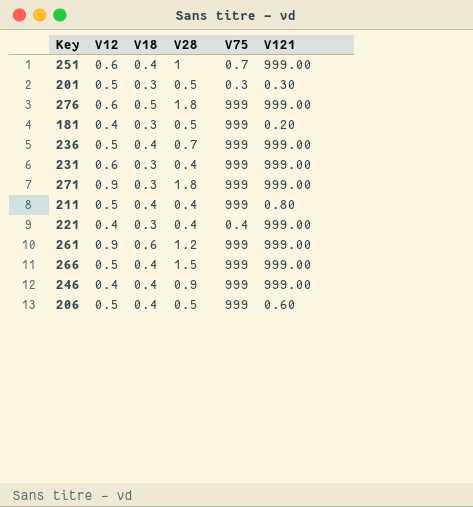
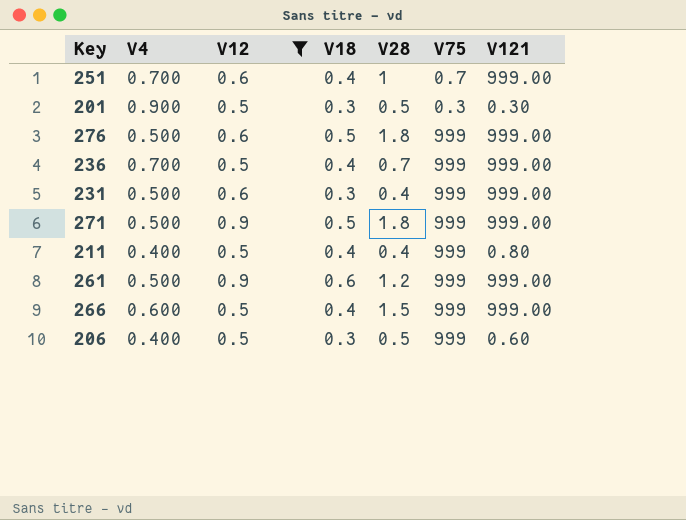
filter: none -> V12 != 0.4
column V4 | position: none -> 2
271 | V18: 0.3 -> 0.5
206 | V18: 0.4 -> 0.3

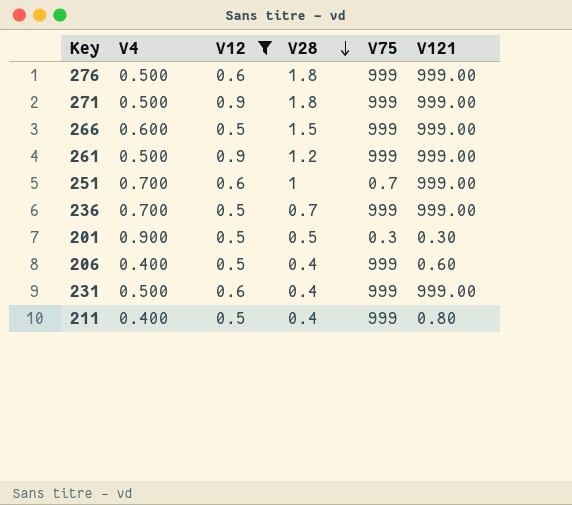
row order: none -> V28 descending
column V18 | position: 4 -> none
206 | V28: 0.5 -> 0.4

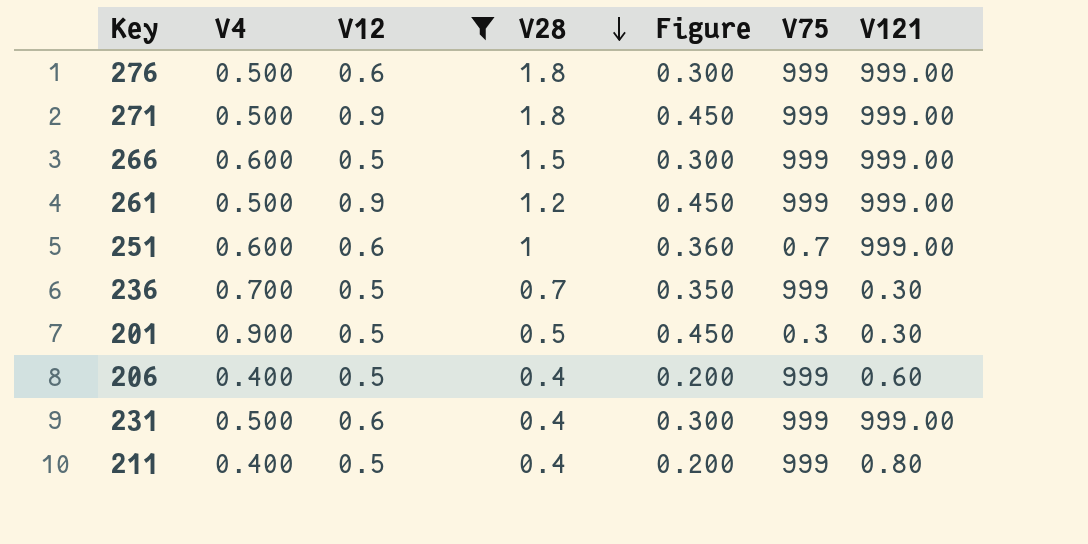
column Figure | formula: none -> [V4] * [V12]
251 | V4: 0.700 -> 0.600
236 | V121: 999.00 -> 0.30

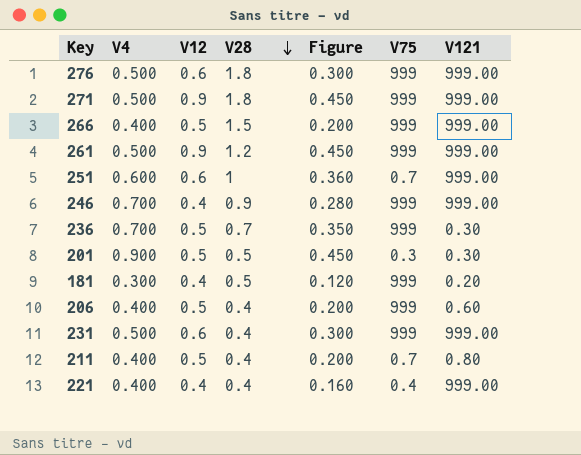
filter: V12 != 0.4 -> none
266 | V4: 0.600 -> 0.400
266 | Figure: 0.300 -> 0.200
211 | V75: 999 -> 0.7

